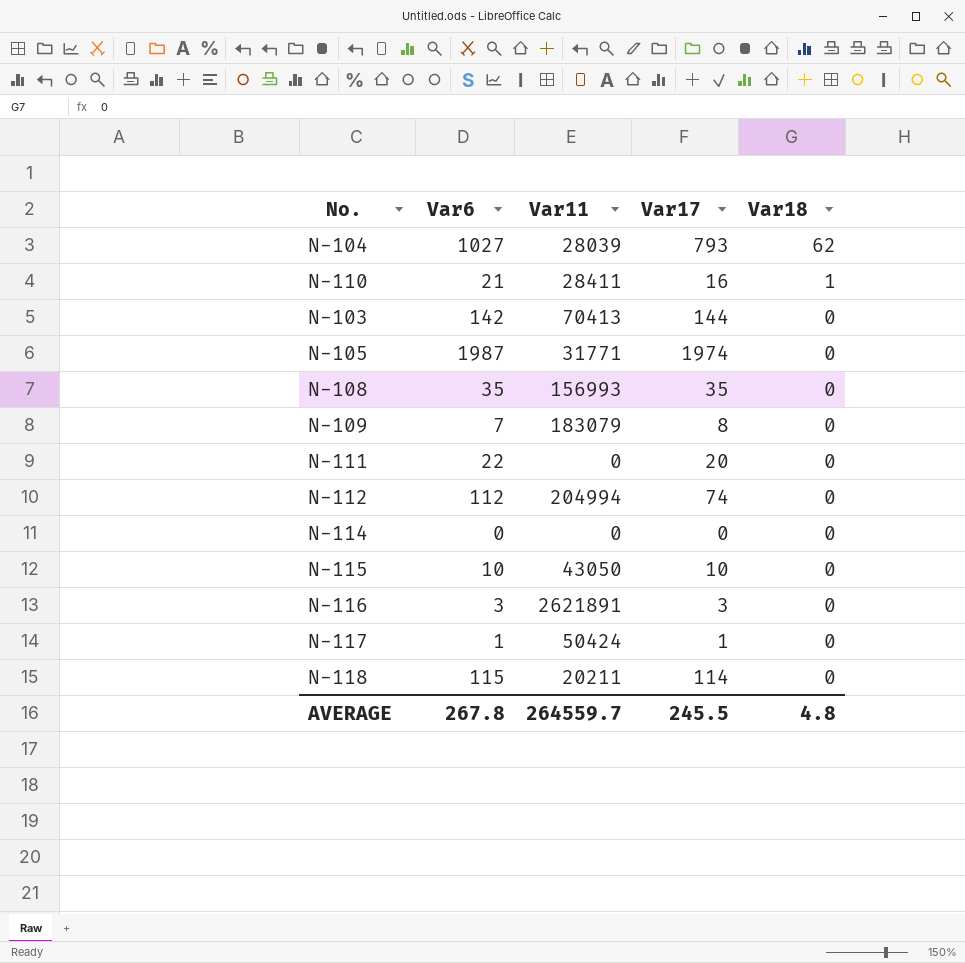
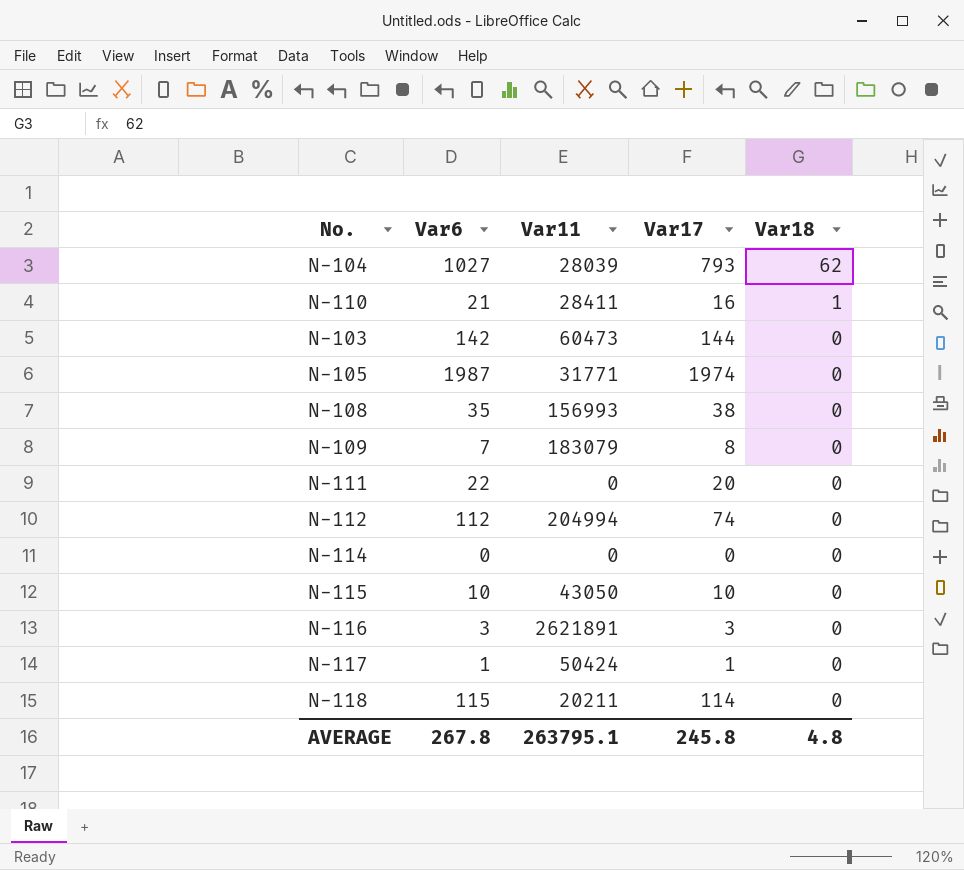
N-103 | Var11: 70413 -> 60473
N-108 | Var17: 35 -> 38
AVERAGE | Var11: 264559.7 -> 263795.1
AVERAGE | Var17: 245.5 -> 245.8

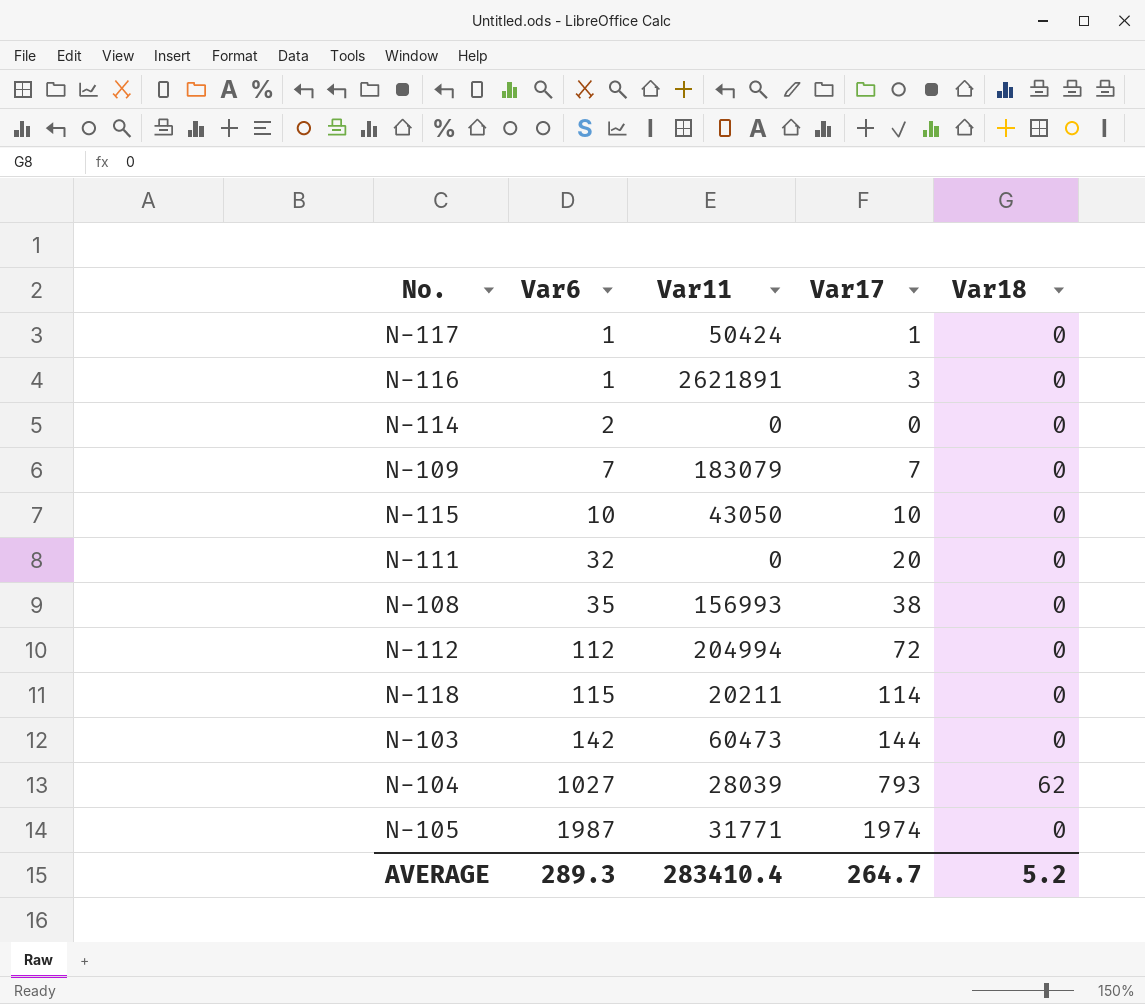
row order: Var18 descending -> Var6 ascending
row N-110: 21 | 28411 | 16 | 1 -> none
N-116 | Var6: 3 -> 1
N-114 | Var6: 0 -> 2
N-109 | Var17: 8 -> 7
N-111 | Var6: 22 -> 32
N-112 | Var17: 74 -> 72
AVERAGE | Var6: 267.8 -> 289.3
AVERAGE | Var11: 263795.1 -> 283410.4
AVERAGE | Var17: 245.8 -> 264.7
AVERAGE | Var18: 4.8 -> 5.2

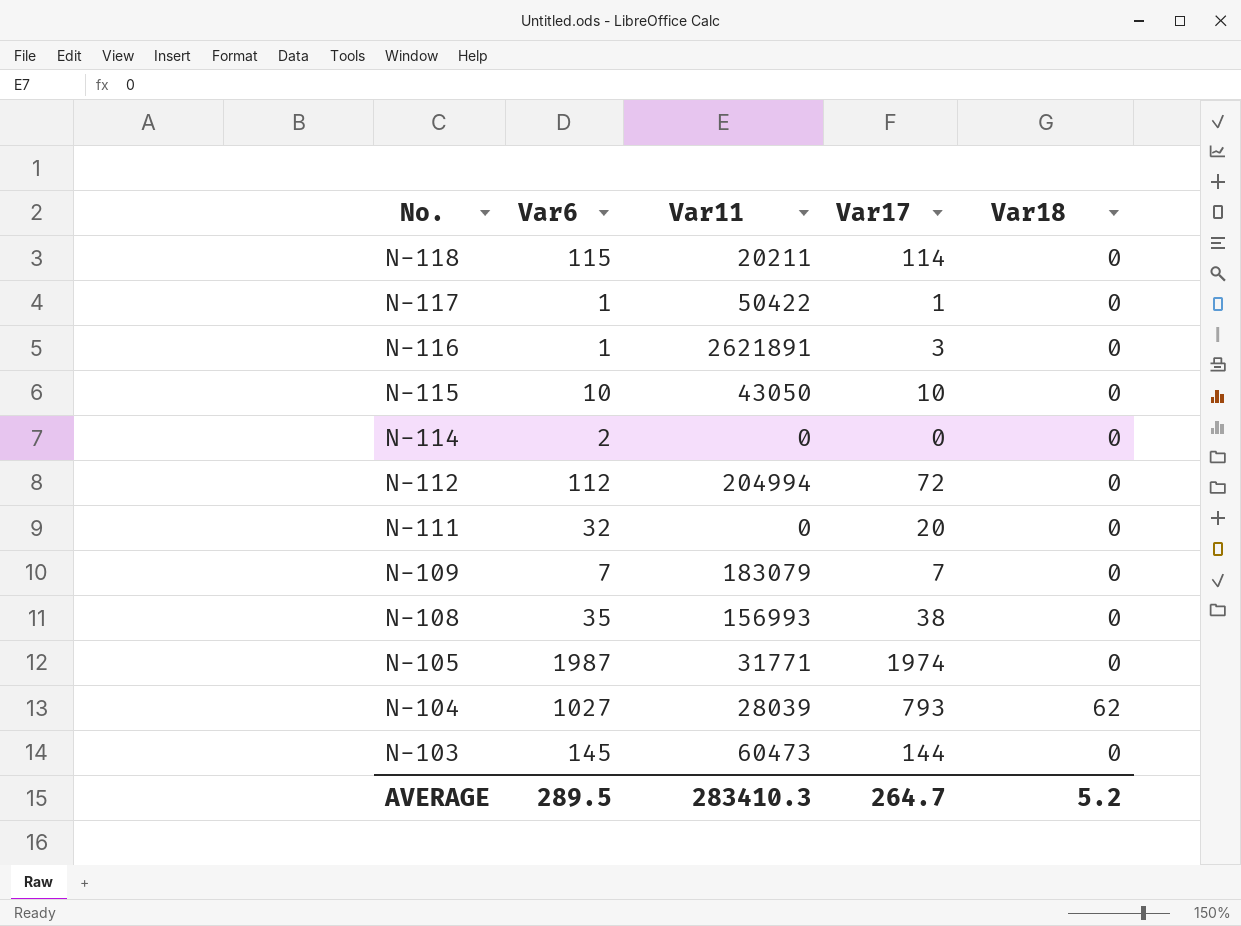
row order: Var6 ascending -> No. descending
N-117 | Var11: 50424 -> 50422
N-103 | Var6: 142 -> 145
AVERAGE | Var6: 289.3 -> 289.5
AVERAGE | Var11: 283410.4 -> 283410.3

